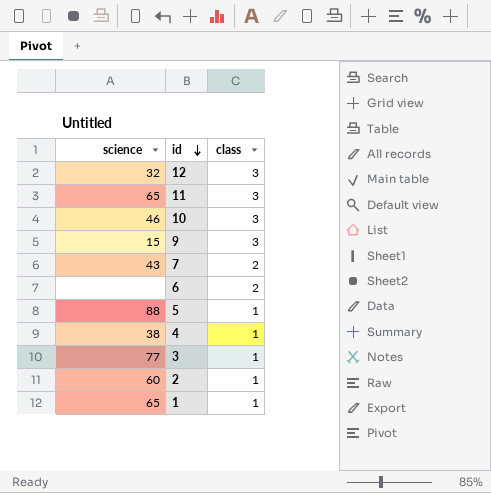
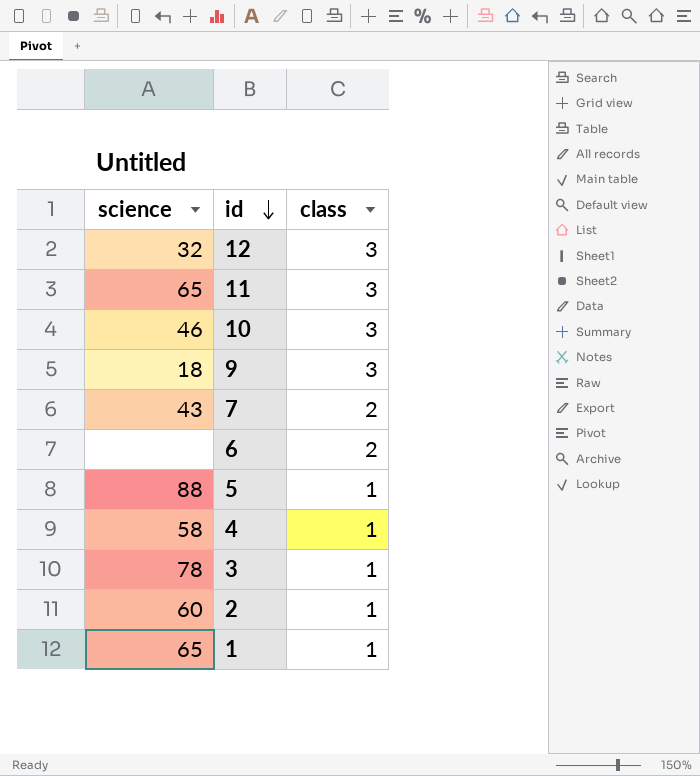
9 | science: 15 -> 18
4 | science: 38 -> 58
3 | science: 77 -> 78

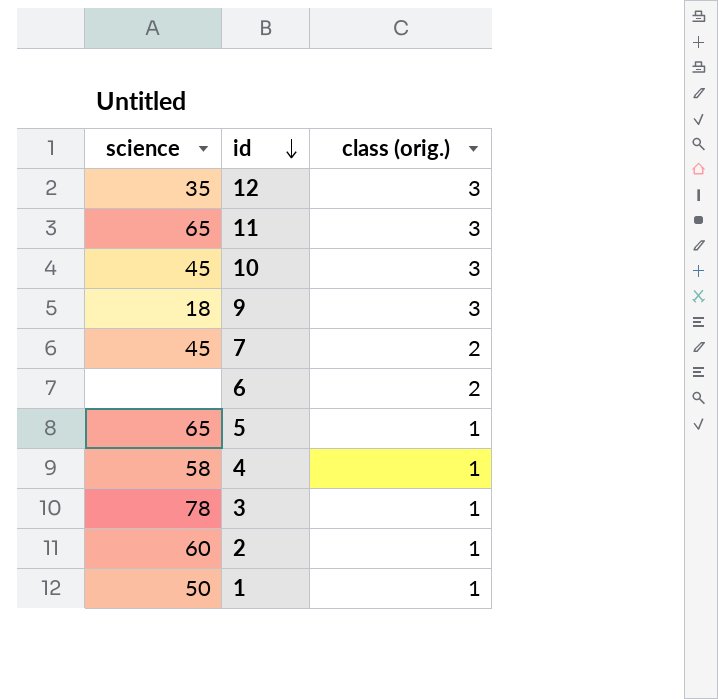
column name: class -> class (orig.)
12 | science: 32 -> 35
10 | science: 46 -> 45
7 | science: 43 -> 45
5 | science: 88 -> 65
1 | science: 65 -> 50

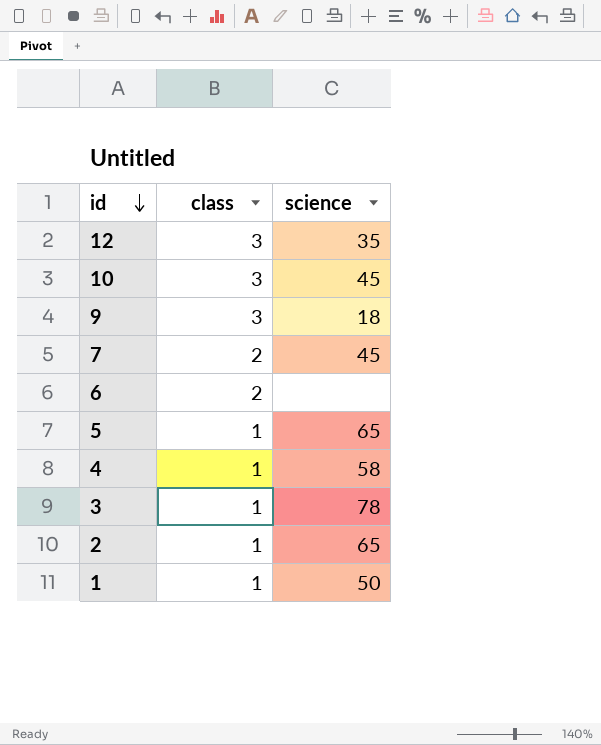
column name: class (orig.) -> class
column science | position: 1 -> 3
row 11: 65 | 3 -> none
2 | science: 60 -> 65

